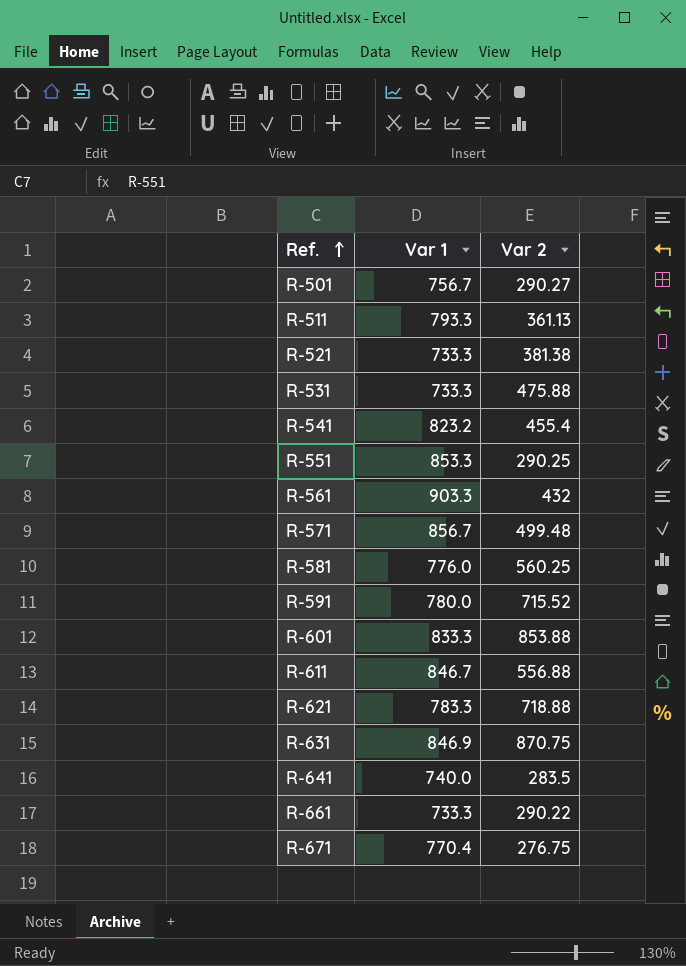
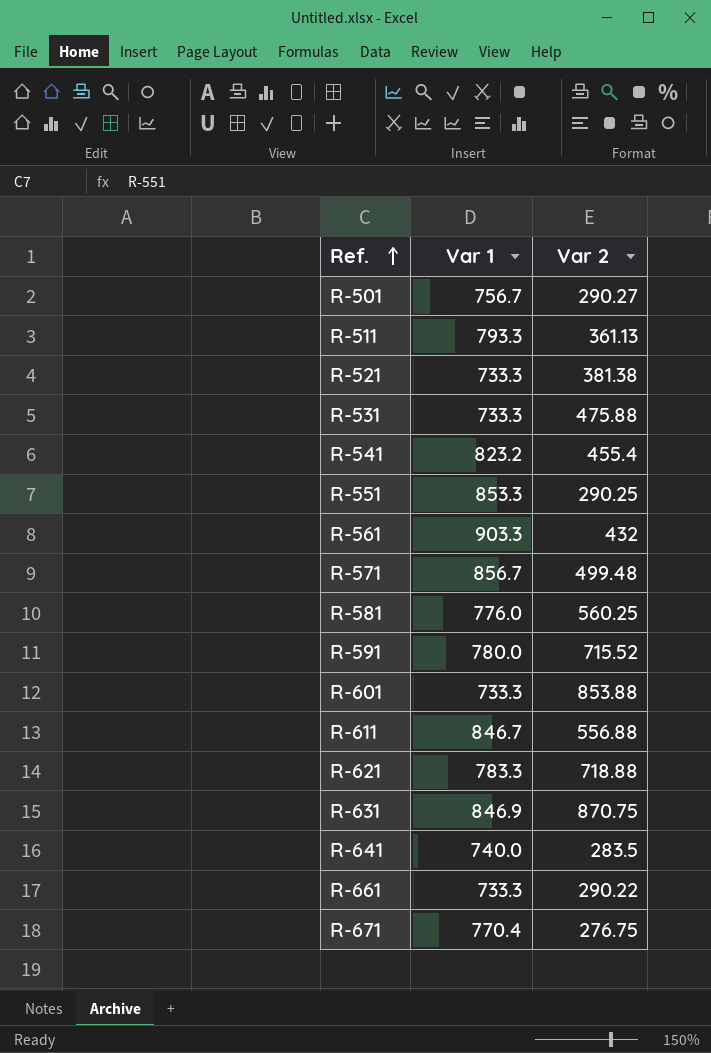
R-601 | Var 1: 833.3 -> 733.3

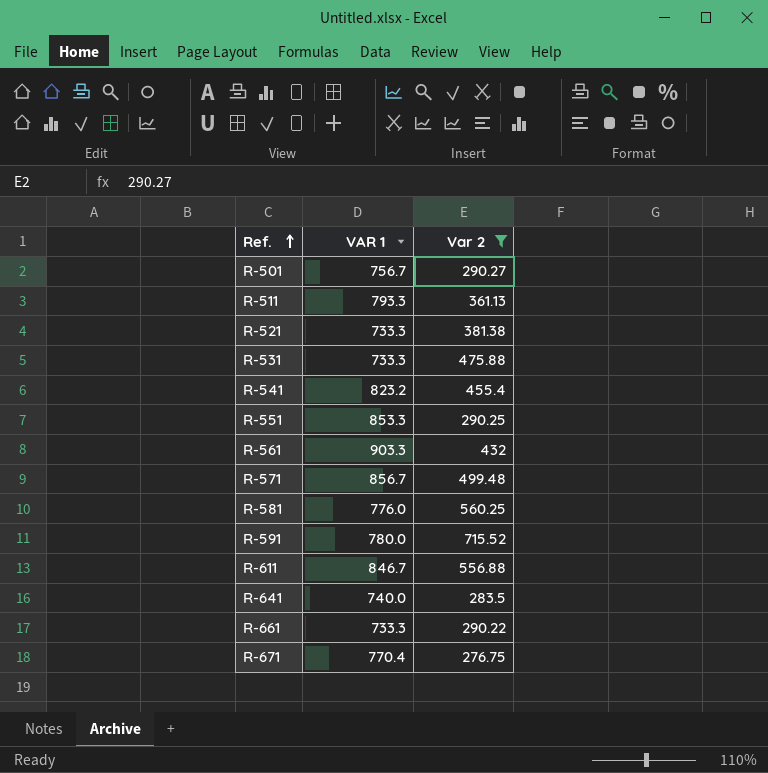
filter: none -> Var 2 <= 715.52
column name: Var 1 -> VAR 1

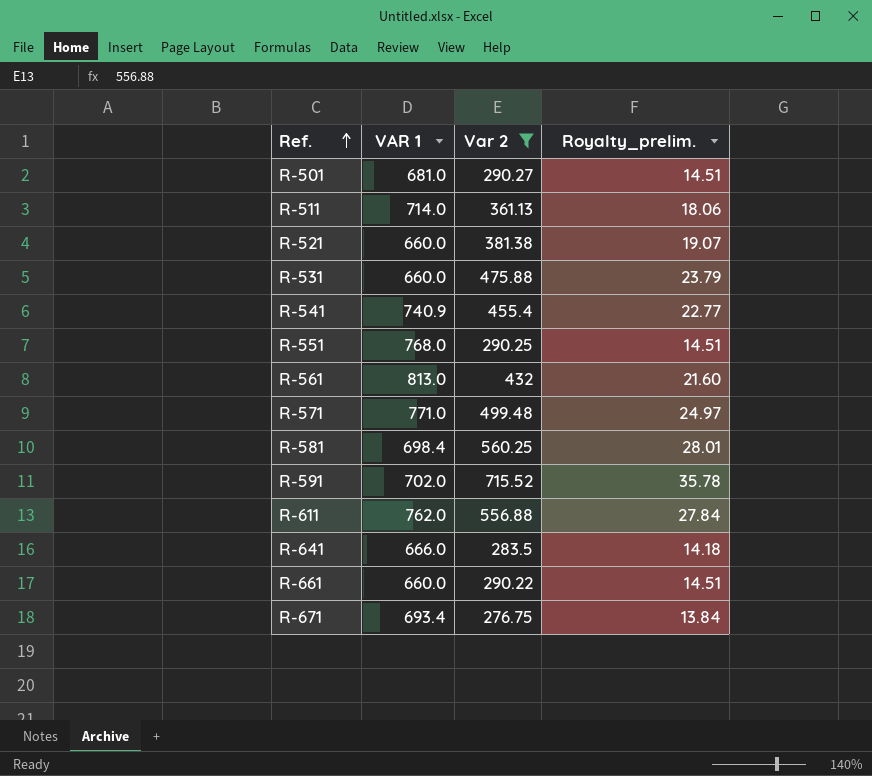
column Royalty_prelim. | formula: none -> [Var 2] * 0.05
R-501 | VAR 1: 756.7 -> 681.0
R-511 | VAR 1: 793.3 -> 714.0
R-521 | VAR 1: 733.3 -> 660.0
R-531 | VAR 1: 733.3 -> 660.0
R-541 | VAR 1: 823.2 -> 740.9
R-551 | VAR 1: 853.3 -> 768.0
R-561 | VAR 1: 903.3 -> 813.0
R-571 | VAR 1: 856.7 -> 771.0
R-581 | VAR 1: 776.0 -> 698.4
R-591 | VAR 1: 780.0 -> 702.0
R-611 | VAR 1: 846.7 -> 762.0
R-641 | VAR 1: 740.0 -> 666.0
R-661 | VAR 1: 733.3 -> 660.0
R-671 | VAR 1: 770.4 -> 693.4

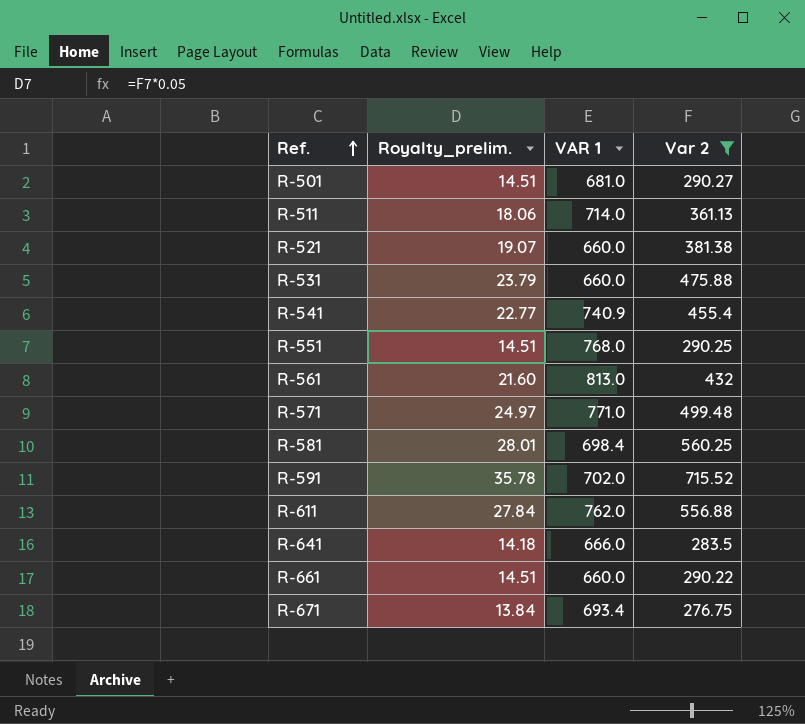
column Royalty_prelim. | position: 4 -> 2

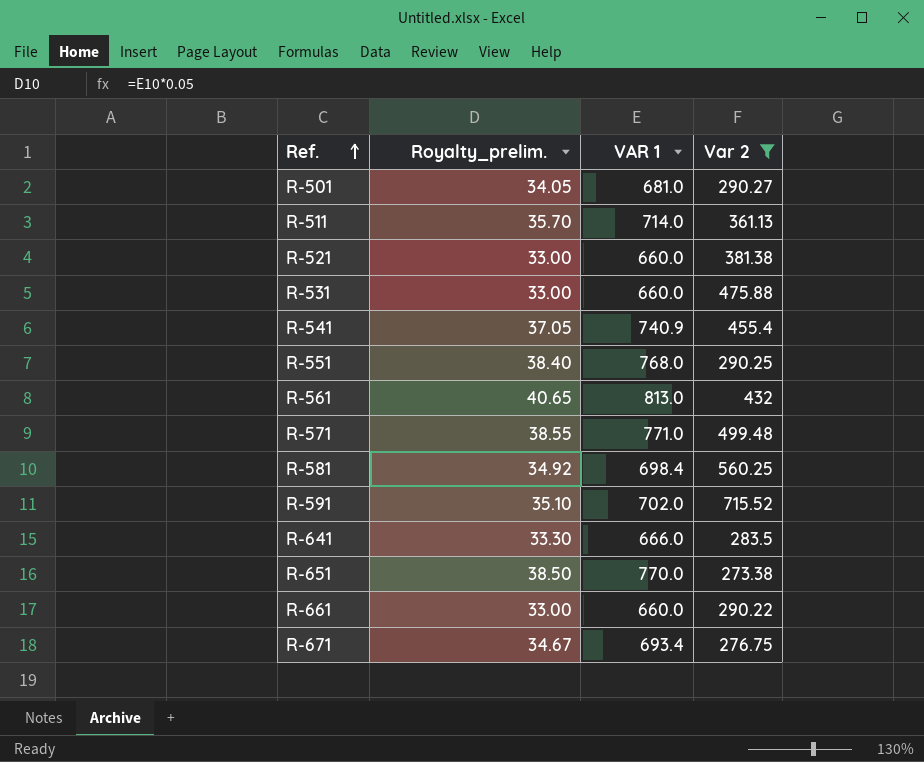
column Royalty_prelim. | formula: [Var 2] * 0.05 -> [VAR 1] * 0.05
row R-611: 27.84 | 762.0 | 556.88 -> none
row R-651: none -> 38.50 | 770.0 | 273.38

